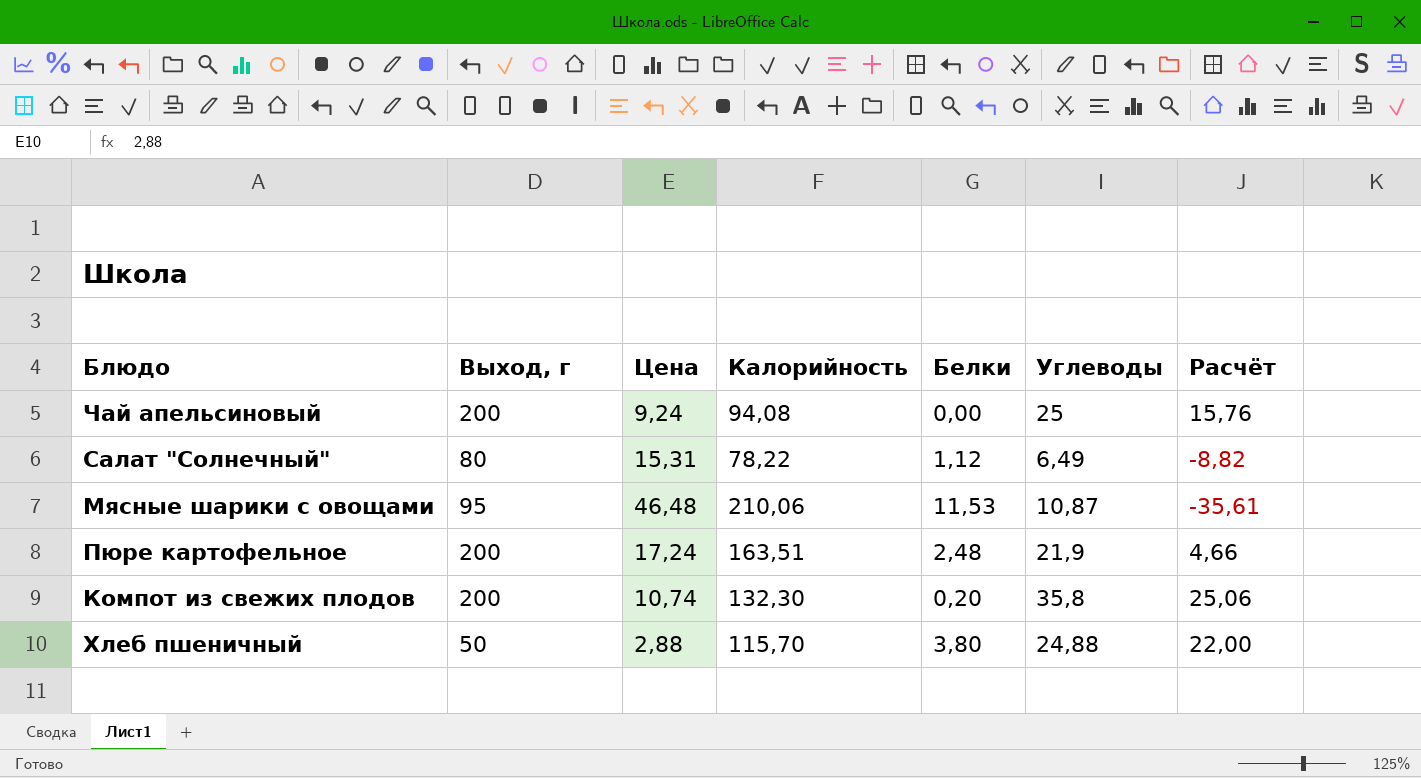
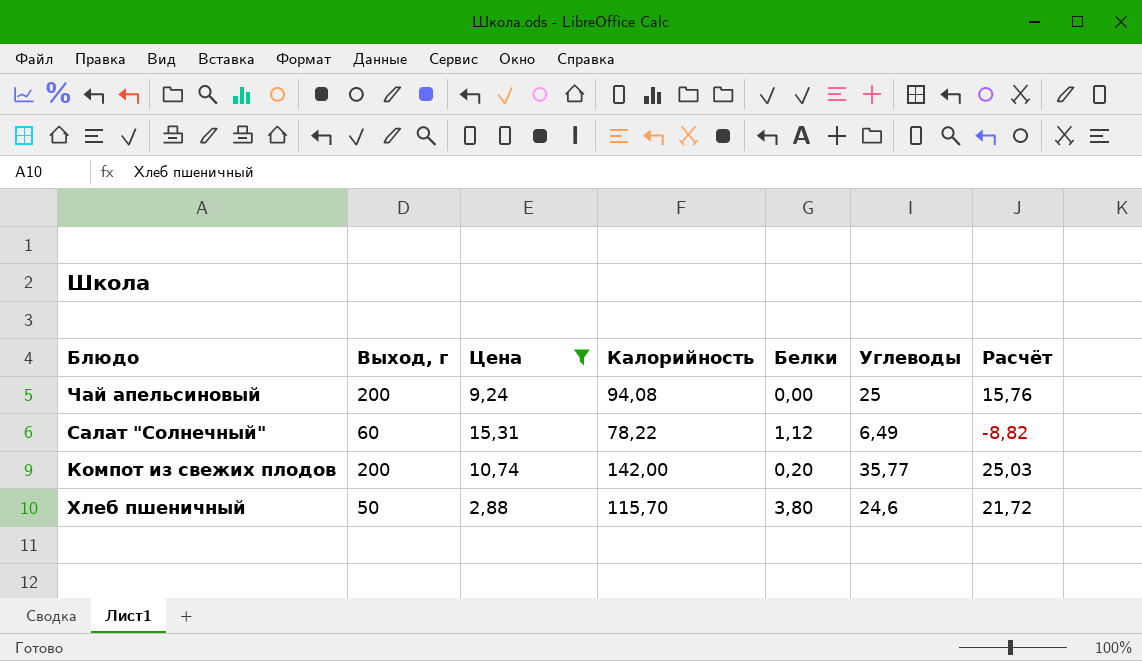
filter: none -> Цена <= 15,31
Салат "Солнечный" | Выход, г: 80 -> 60
Компот из свежих плодов | Калорийность: 132,30 -> 142,00
Компот из свежих плодов | Углеводы: 35,8 -> 35,77
Компот из свежих плодов | Расчёт: 25,06 -> 25,03
Хлеб пшеничный | Углеводы: 24,88 -> 24,6
Хлеб пшеничный | Расчёт: 22,00 -> 21,72

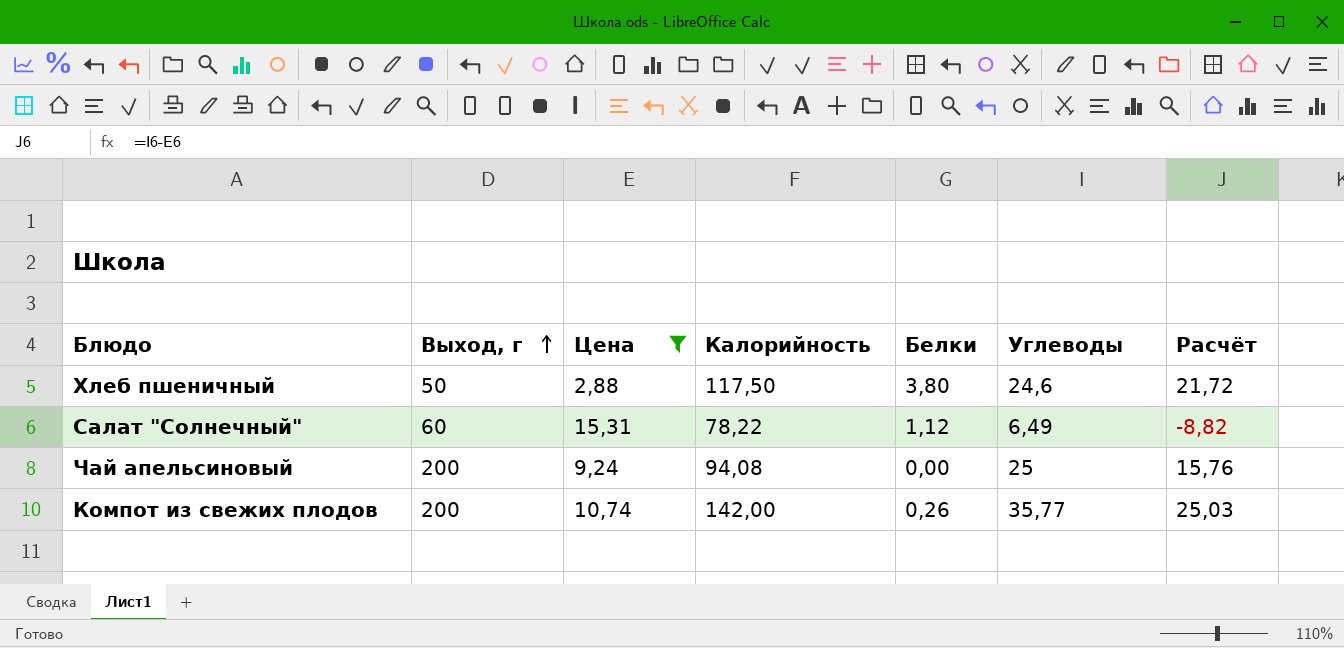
row order: none -> Выход, г ascending
Хлеб пшеничный | Калорийность: 115,70 -> 117,50
Компот из свежих плодов | Белки: 0,20 -> 0,26

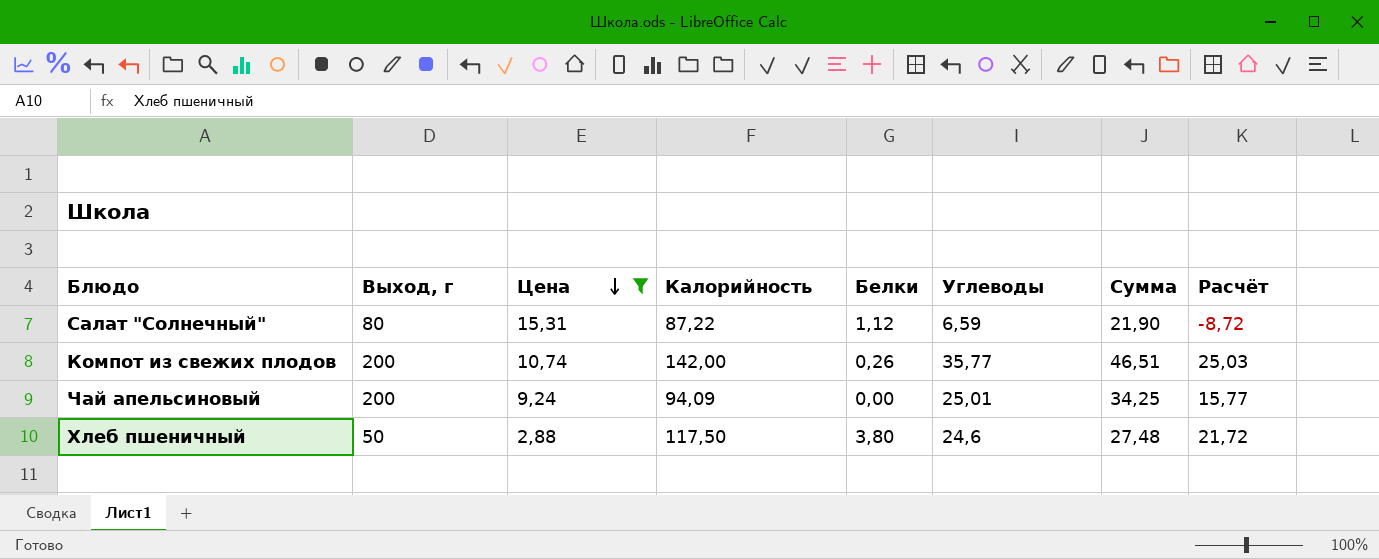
row order: Выход, г ascending -> Цена descending
column Сумма | formula: none -> [Цена] + [Углеводы]
Салат "Солнечный" | Выход, г: 60 -> 80
Салат "Солнечный" | Калорийность: 78,22 -> 87,22
Салат "Солнечный" | Углеводы: 6,49 -> 6,59
Салат "Солнечный" | Расчёт: -8,82 -> -8,72
Чай апельсиновый | Калорийность: 94,08 -> 94,09
Чай апельсиновый | Углеводы: 25 -> 25,01
Чай апельсиновый | Расчёт: 15,76 -> 15,77

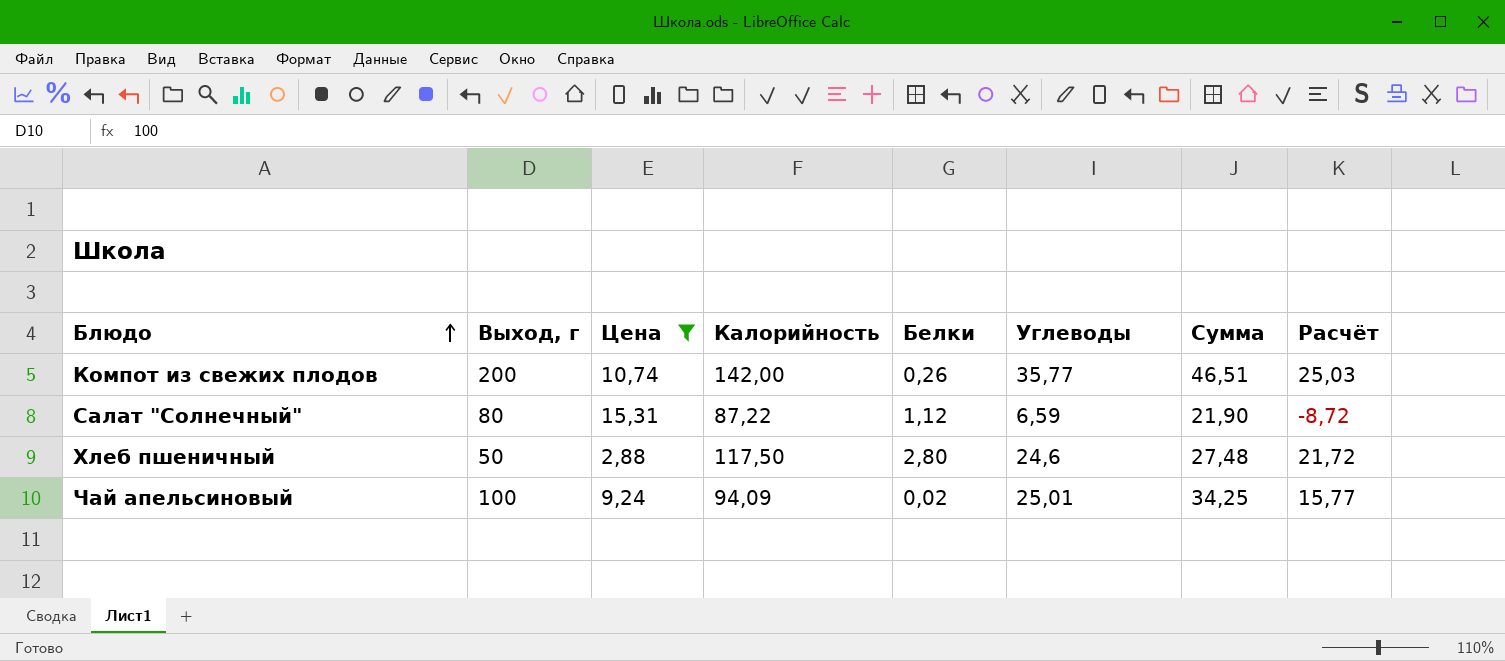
row order: Цена descending -> Блюдо ascending
Хлеб пшеничный | Белки: 3,80 -> 2,80
Чай апельсиновый | Выход, г: 200 -> 100
Чай апельсиновый | Белки: 0,00 -> 0,02

